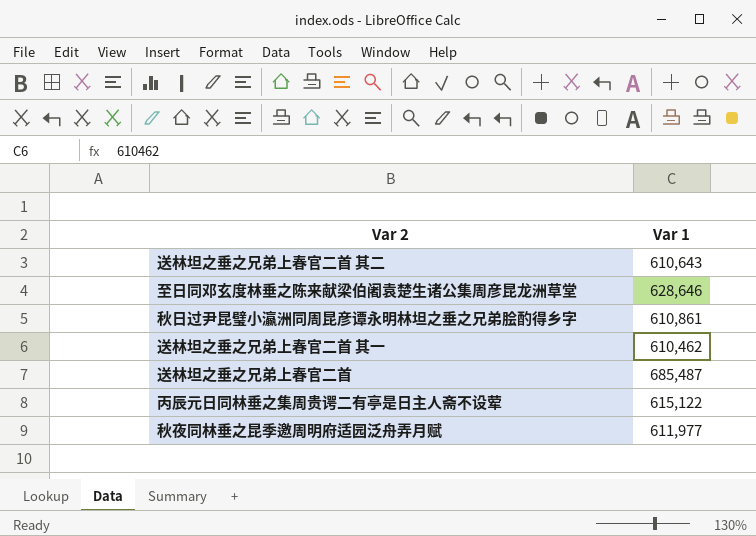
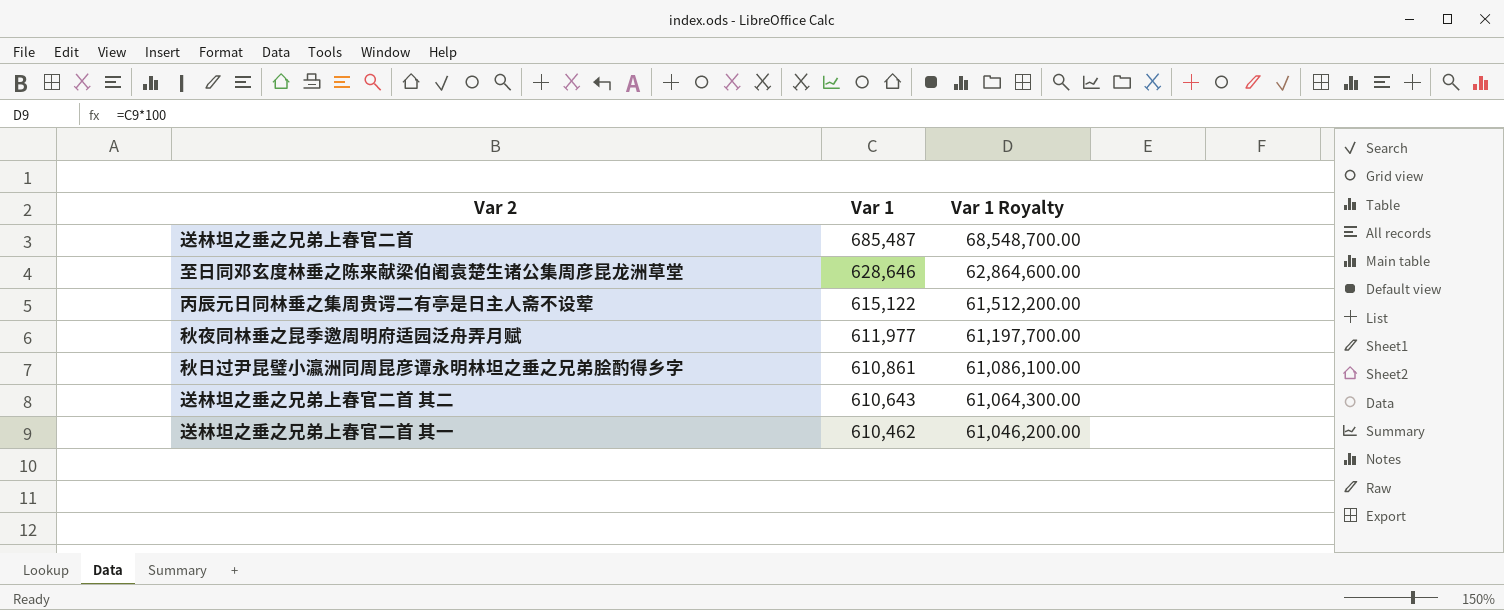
row order: none -> Var 1 descending
column Var 1 Royalty | formula: none -> [Var 1] * 100

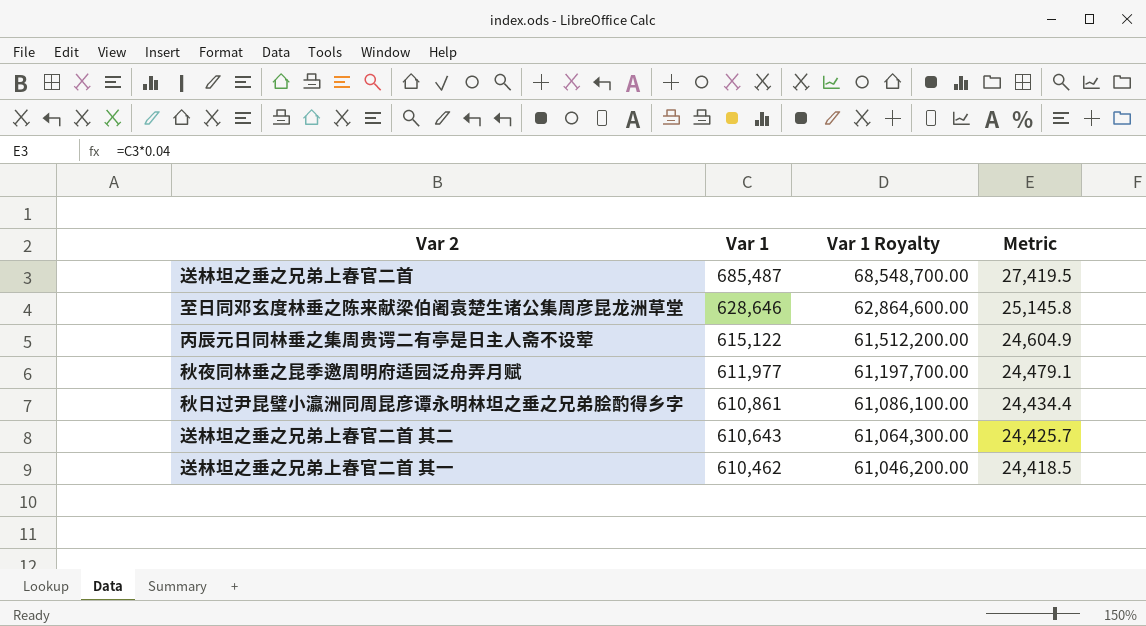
column Metric | formula: none -> [Var 1] * 0.04

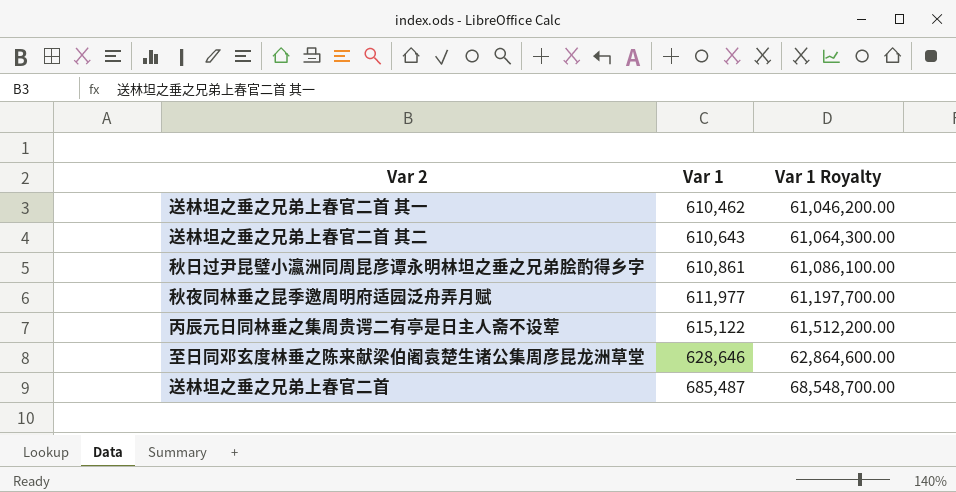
row order: Var 1 descending -> Var 1 ascending
column Metric | formula: [Var 1] * 0.04 -> none

